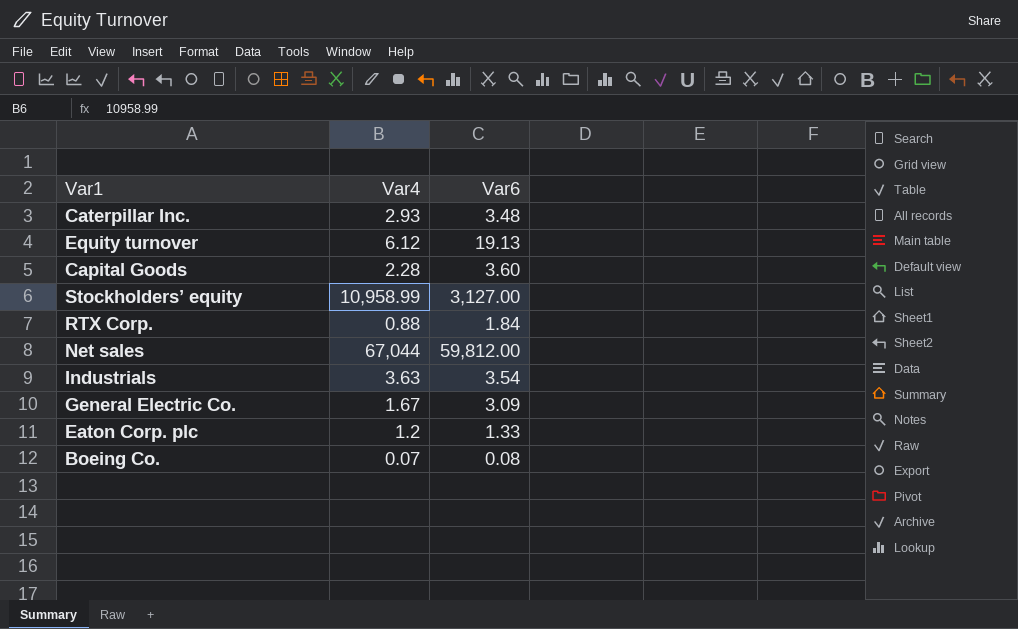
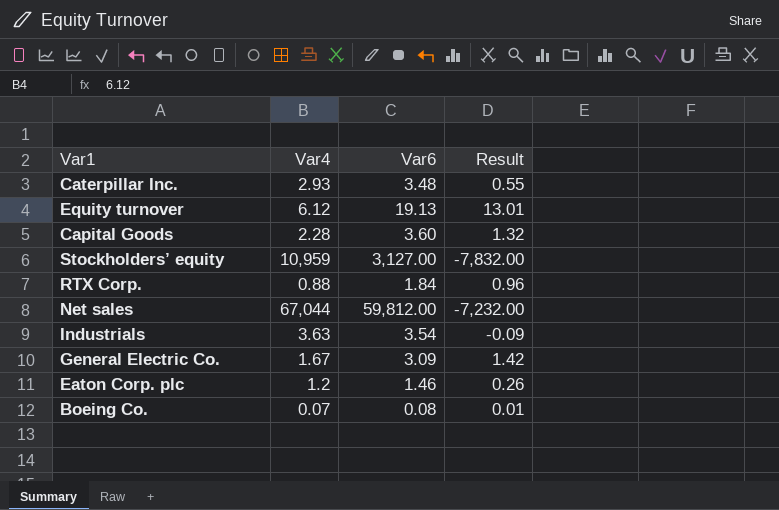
column Result | formula: none -> [Var6] - [Var4]
Stockholders’ equity | Var4: 10,958.99 -> 10,959
Eaton Corp. plc | Var6: 1.33 -> 1.46

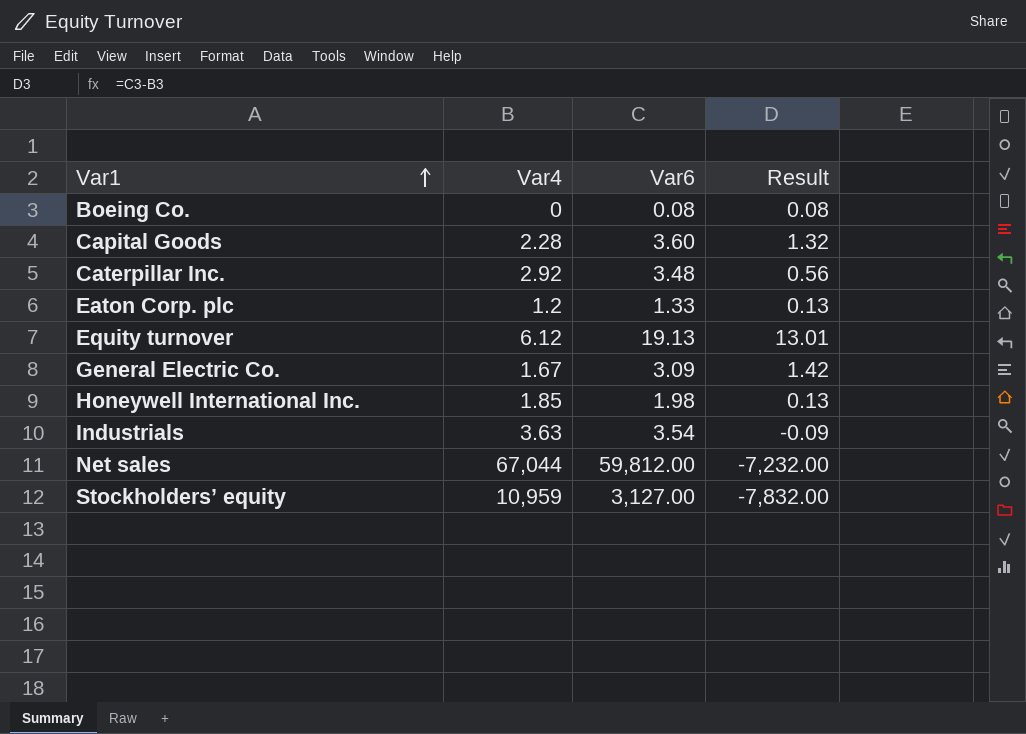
row order: none -> Var1 ascending
row RTX Corp.: 0.88 | 1.84 | 0.96 -> none
Boeing Co. | Var4: 0.07 -> 0
Boeing Co. | Result: 0.01 -> 0.08
Caterpillar Inc. | Var4: 2.93 -> 2.92
Caterpillar Inc. | Result: 0.55 -> 0.56
Eaton Corp. plc | Var6: 1.46 -> 1.33
Eaton Corp. plc | Result: 0.26 -> 0.13
row Honeywell International Inc.: none -> 1.85 | 1.98 | 0.13

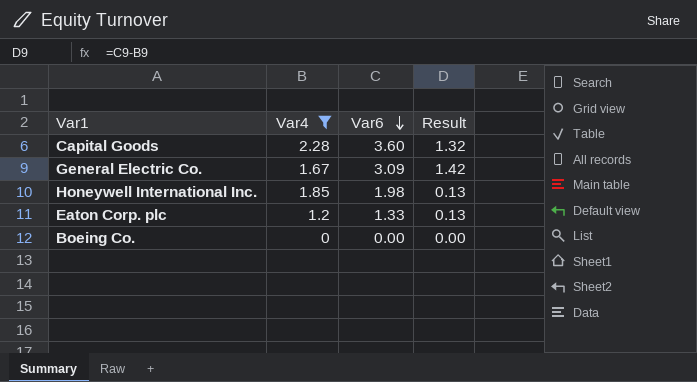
filter: none -> Var4 <= 2.28
row order: Var1 ascending -> Var6 descending
Boeing Co. | Var6: 0.08 -> 0.00
Boeing Co. | Result: 0.08 -> 0.00

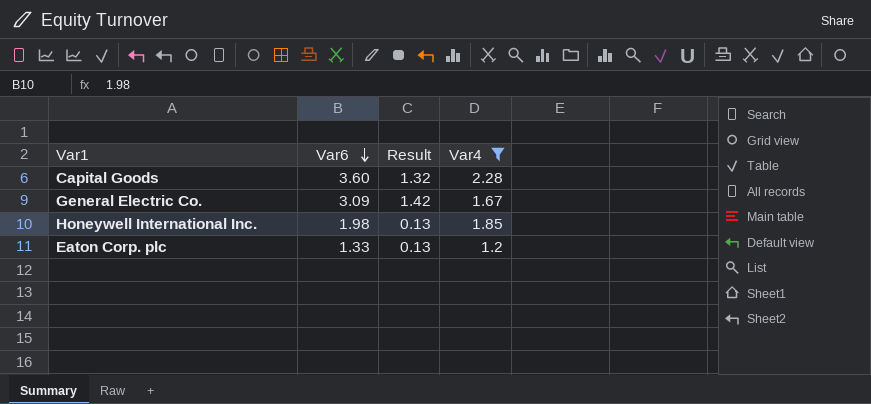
column Var4 | position: 2 -> 4
row Boeing Co.: 0 | 0.00 | 0.00 -> none

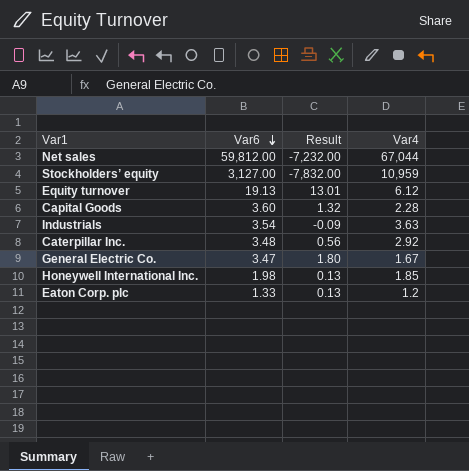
filter: Var4 <= 2.28 -> none
General Electric Co. | Var6: 3.09 -> 3.47
General Electric Co. | Result: 1.42 -> 1.80

